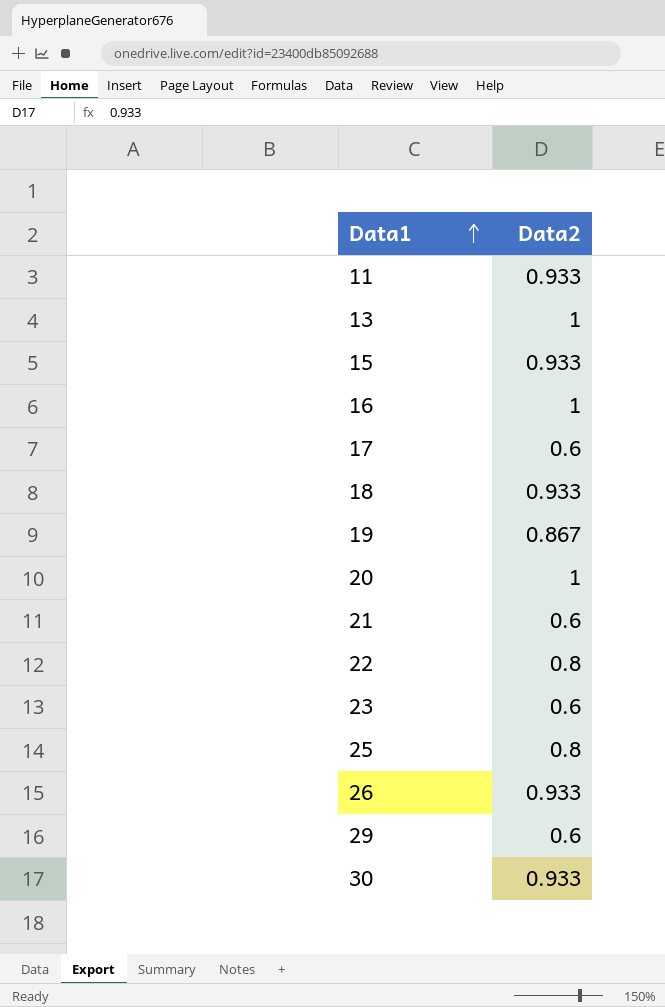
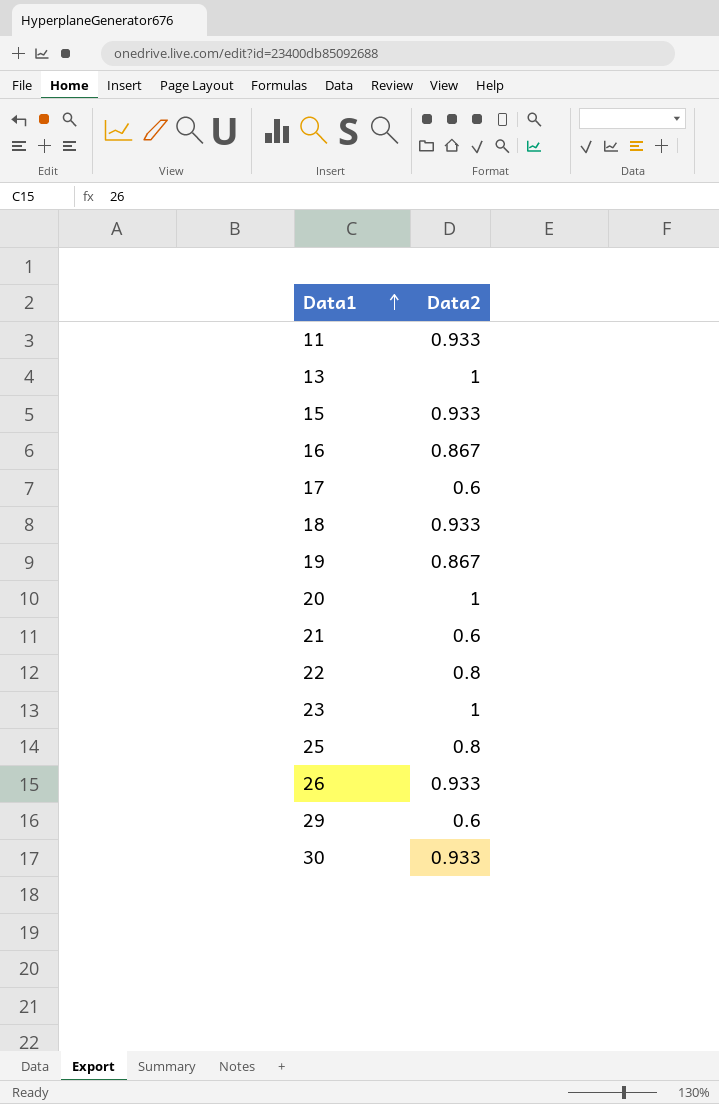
16 | Data2: 1 -> 0.867
23 | Data2: 0.6 -> 1

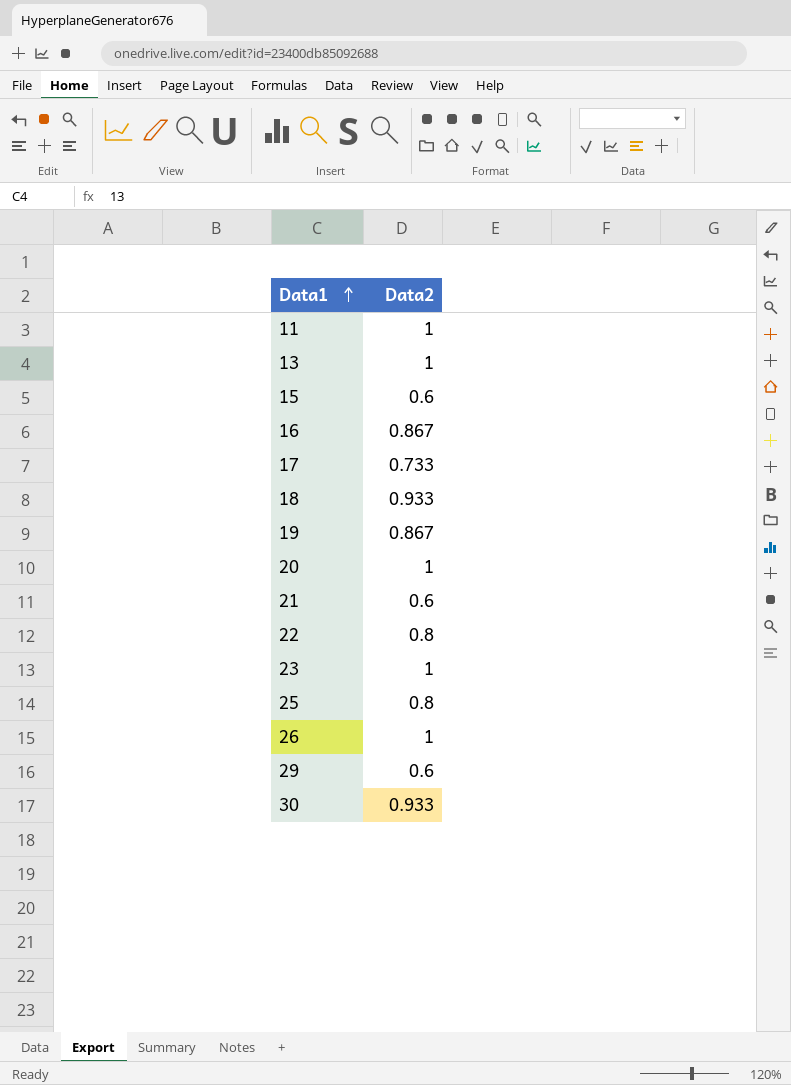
11 | Data2: 0.933 -> 1
15 | Data2: 0.933 -> 0.6
17 | Data2: 0.6 -> 0.733
26 | Data2: 0.933 -> 1

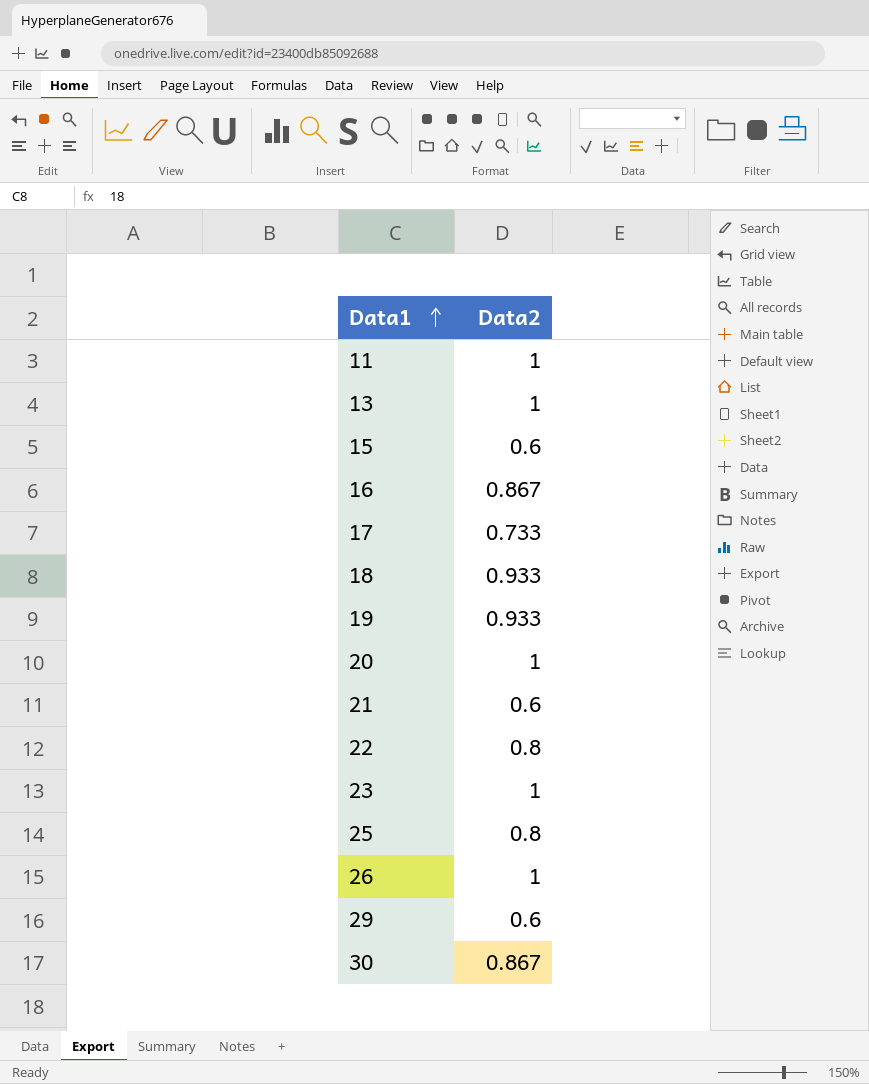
19 | Data2: 0.867 -> 0.933
30 | Data2: 0.933 -> 0.867

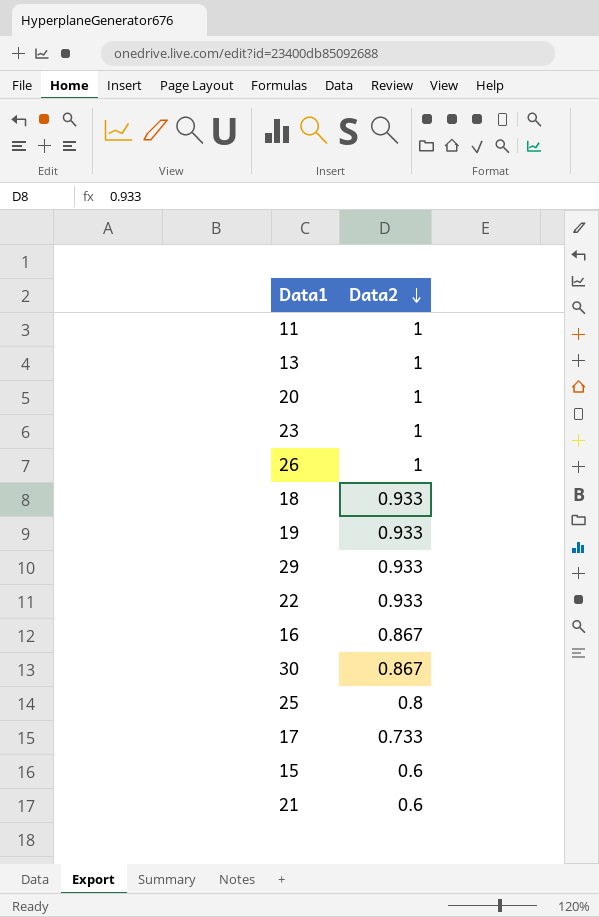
row order: Data1 ascending -> Data2 descending
29 | Data2: 0.6 -> 0.933
22 | Data2: 0.8 -> 0.933

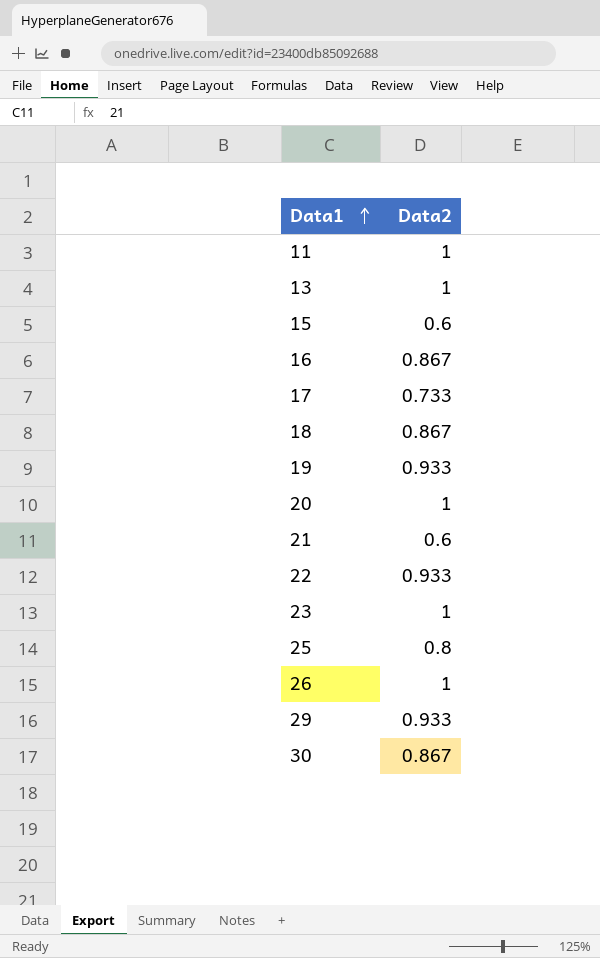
row order: Data2 descending -> Data1 ascending
18 | Data2: 0.933 -> 0.867

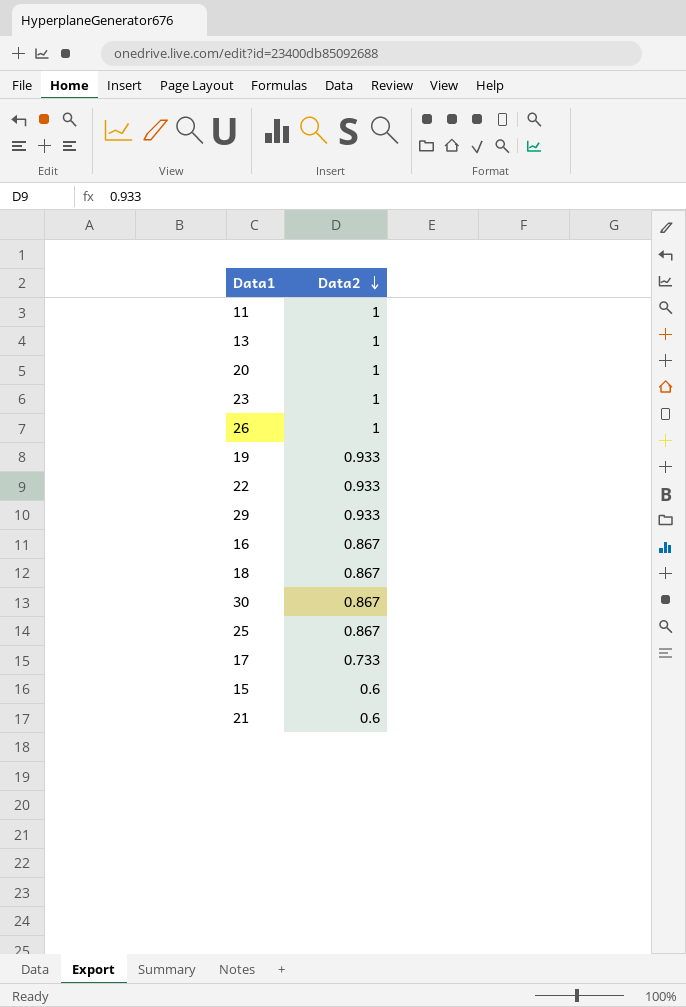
row order: Data1 ascending -> Data2 descending
25 | Data2: 0.8 -> 0.867

